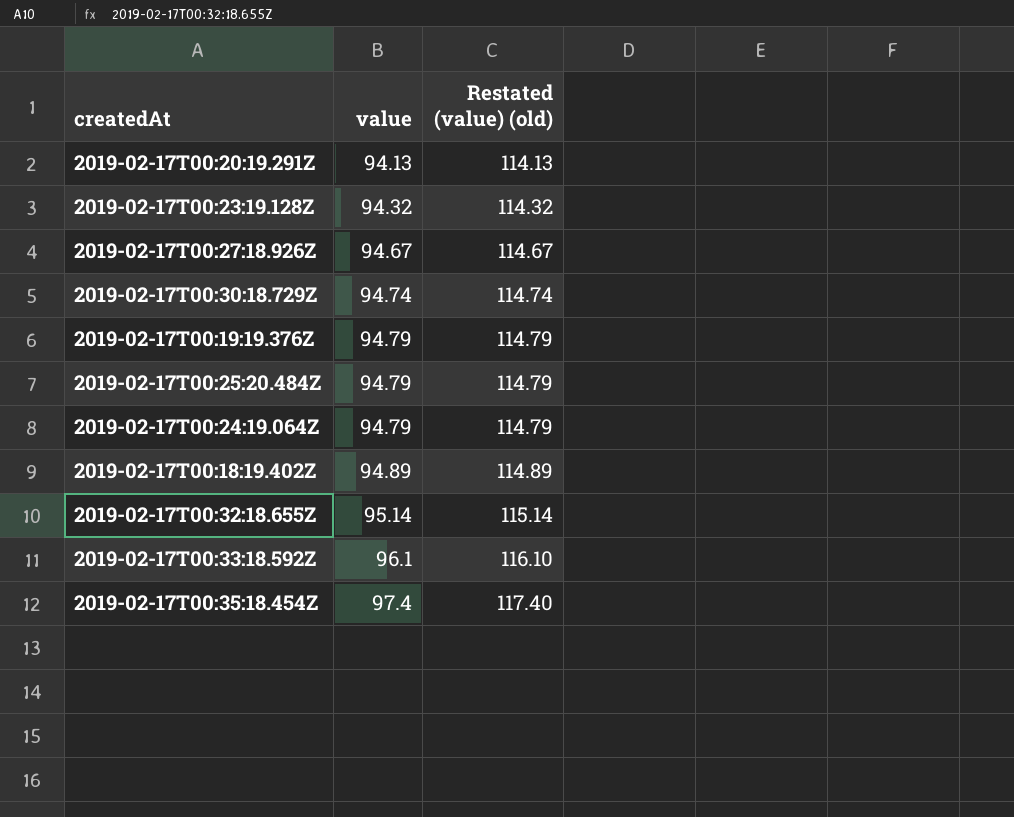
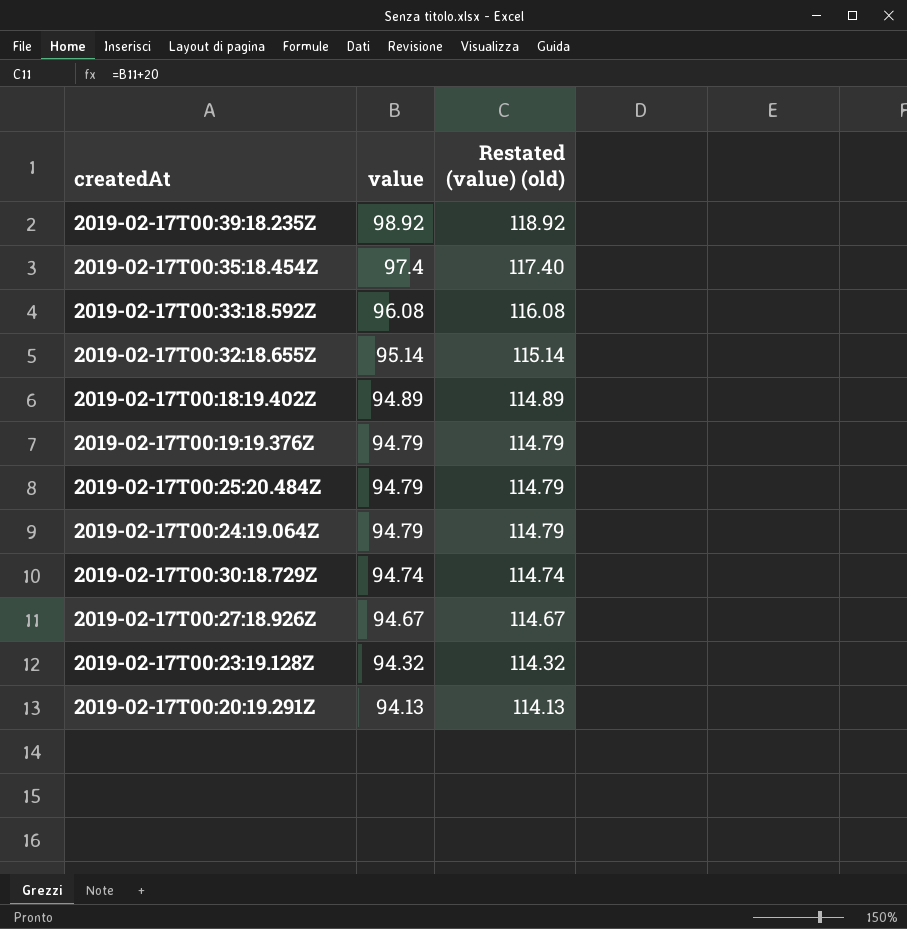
row order: value ascending -> value descending
row 2019-02-17T00:39:18.235Z: none -> 98.92 | 118.92
2019-02-17T00:33:18.592Z | value: 96.1 -> 96.08
2019-02-17T00:33:18.592Z | Restated (value) (old): 116.10 -> 116.08

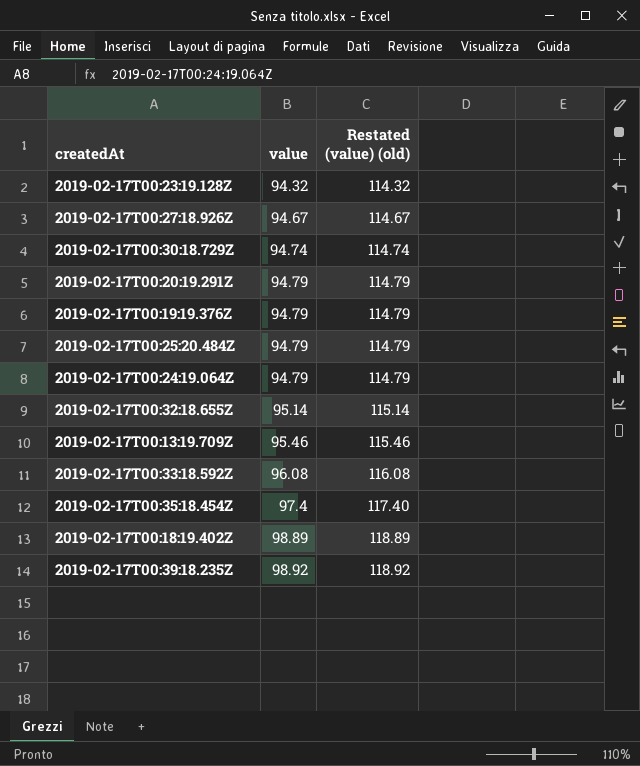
row order: value descending -> value ascending
2019-02-17T00:20:19.291Z | value: 94.13 -> 94.79
2019-02-17T00:20:19.291Z | Restated (value) (old): 114.13 -> 114.79
row 2019-02-17T00:13:19.709Z: none -> 95.46 | 115.46
2019-02-17T00:18:19.402Z | value: 94.89 -> 98.89
2019-02-17T00:18:19.402Z | Restated (value) (old): 114.89 -> 118.89

